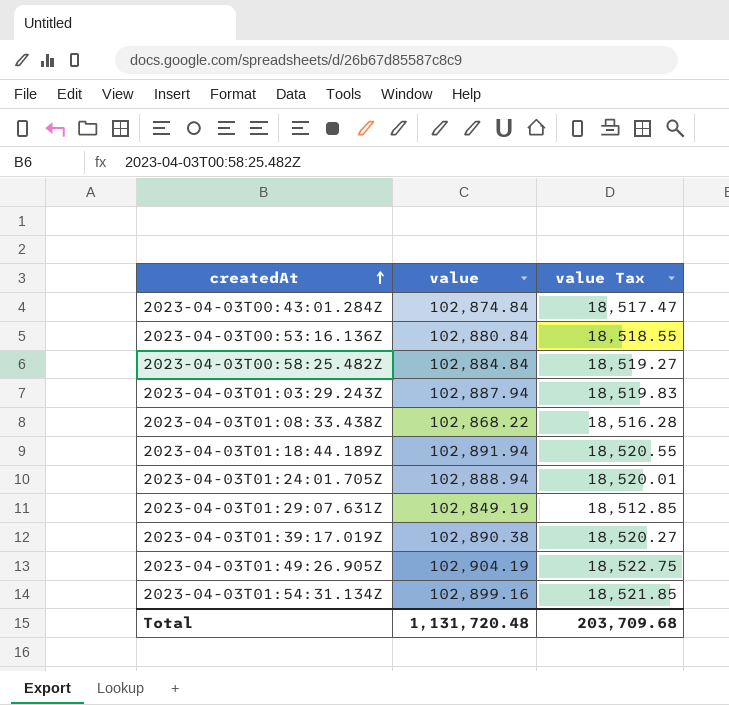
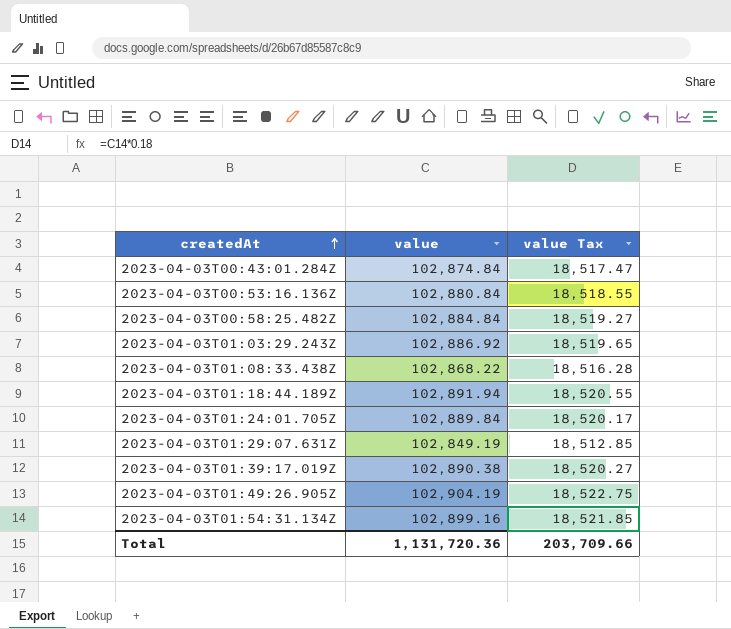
2023-04-03T01:03:29.243Z | value: 102,887.94 -> 102,886.92
2023-04-03T01:03:29.243Z | value Tax: 18,519.83 -> 18,519.65
2023-04-03T01:24:01.705Z | value: 102,888.94 -> 102,889.84
2023-04-03T01:24:01.705Z | value Tax: 18,520.01 -> 18,520.17
Total | value: 1,131,720.48 -> 1,131,720.36
Total | value Tax: 203,709.68 -> 203,709.66

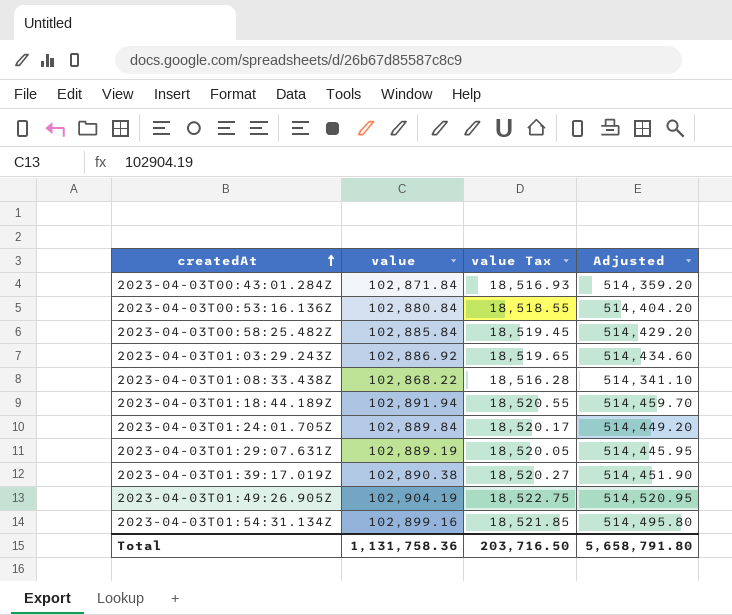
column Adjusted | formula: none -> [value] * 5
2023-04-03T00:43:01.284Z | value: 102,874.84 -> 102,871.84
2023-04-03T00:43:01.284Z | value Tax: 18,517.47 -> 18,516.93
2023-04-03T00:58:25.482Z | value: 102,884.84 -> 102,885.84
2023-04-03T00:58:25.482Z | value Tax: 18,519.27 -> 18,519.45
2023-04-03T01:29:07.631Z | value: 102,849.19 -> 102,889.19
2023-04-03T01:29:07.631Z | value Tax: 18,512.85 -> 18,520.05
Total | value: 1,131,720.36 -> 1,131,758.36
Total | value Tax: 203,709.66 -> 203,716.50

